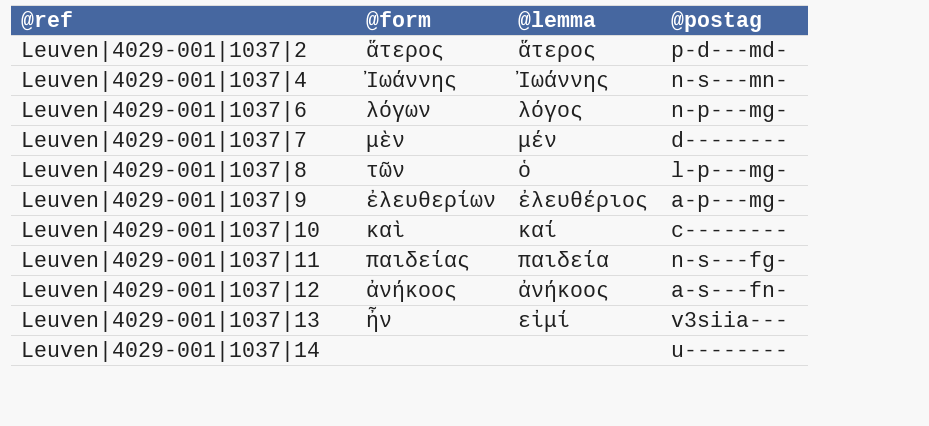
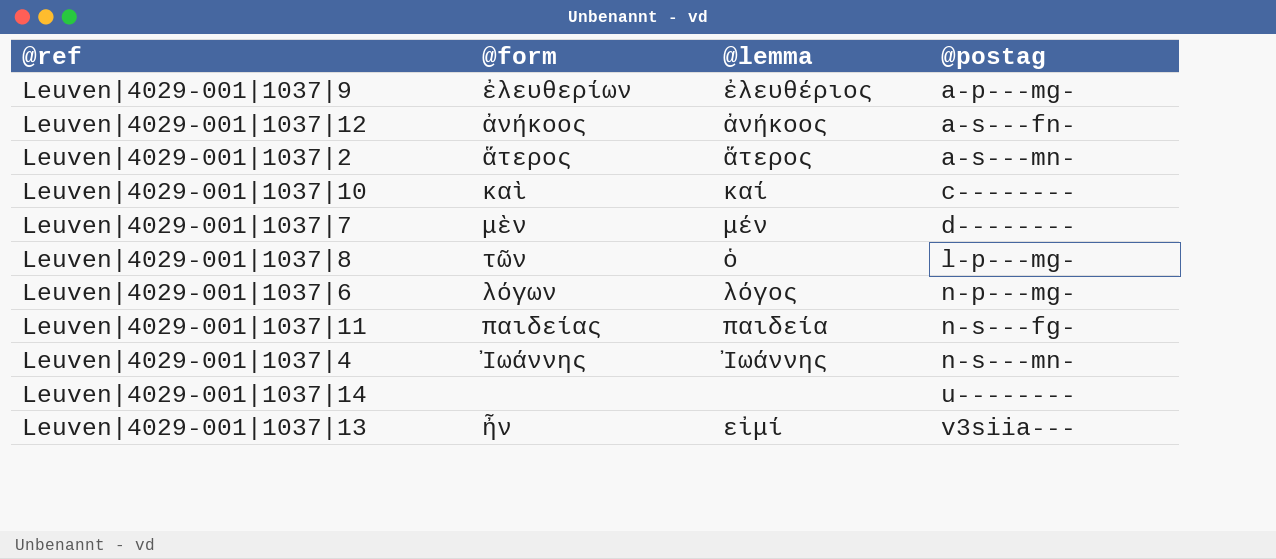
row order: @ref ascending -> @postag ascending
Leuven|4029-001|1037|2 | @postag: p-d---md- -> a-s---mn-

